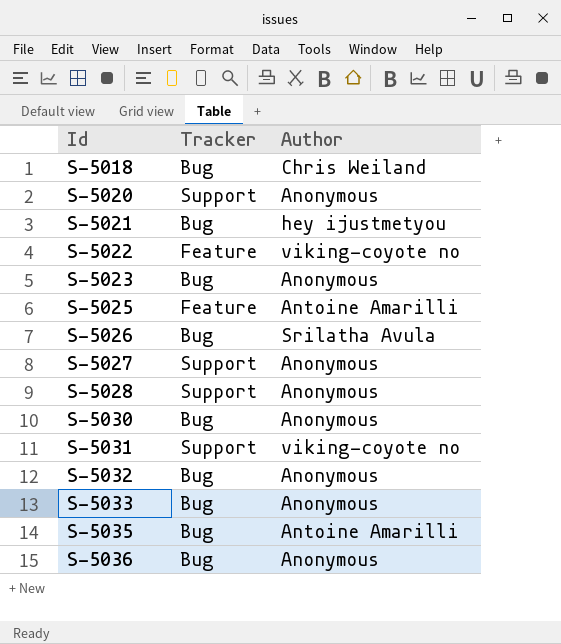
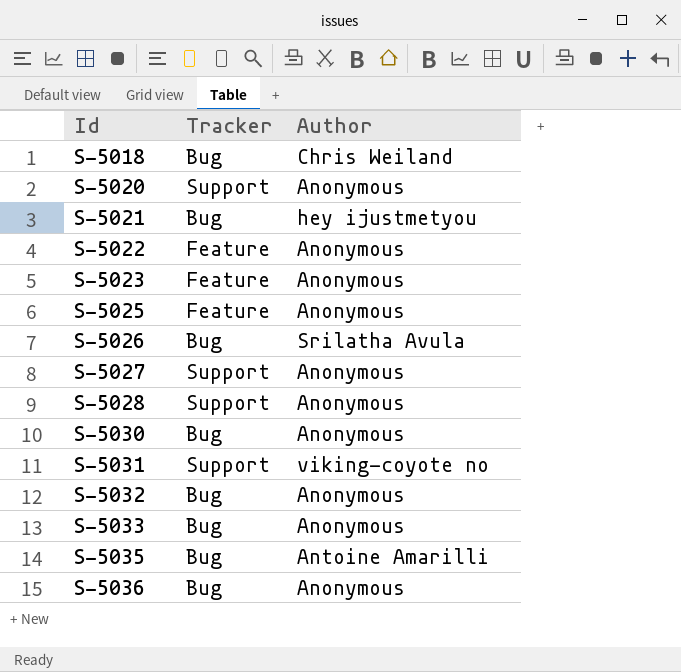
S-5022 | Author: viking-coyote no -> Anonymous
S-5023 | Tracker: Bug -> Feature
S-5025 | Author: Antoine Amarilli -> Anonymous

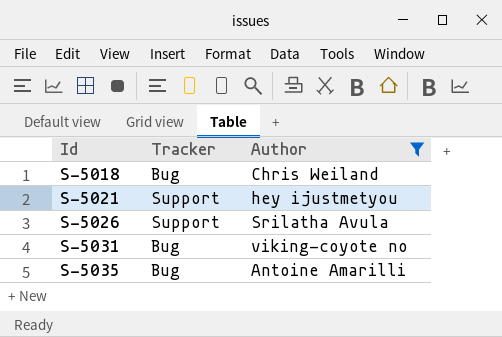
filter: none -> Author != Anonymous
S-5021 | Tracker: Bug -> Support
S-5026 | Tracker: Bug -> Support
S-5031 | Tracker: Support -> Bug

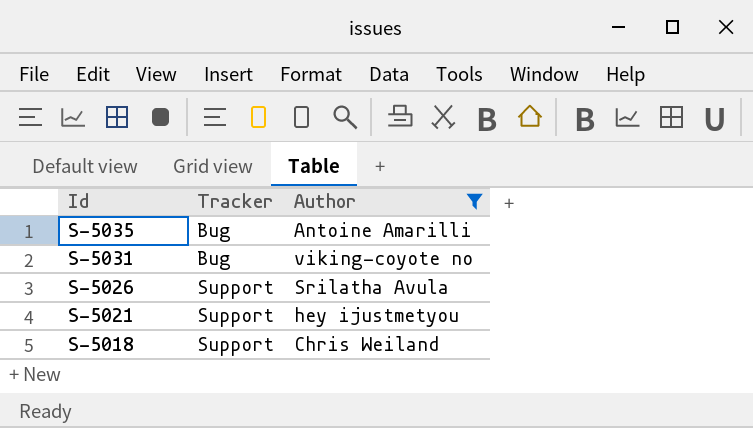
row order: Id ascending -> Id descending
S-5018 | Tracker: Bug -> Support

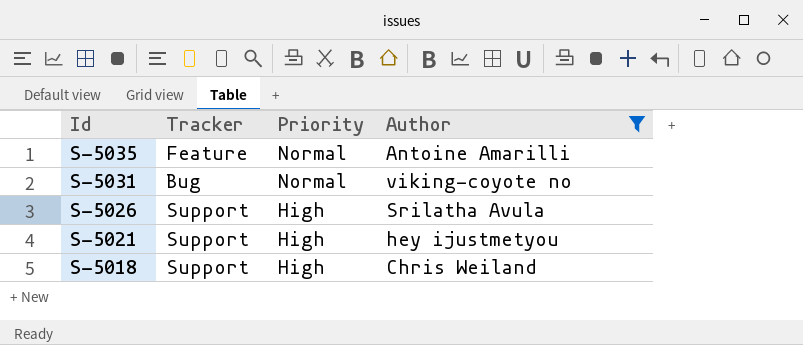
column Priority | position: none -> 3
S-5035 | Tracker: Bug -> Feature

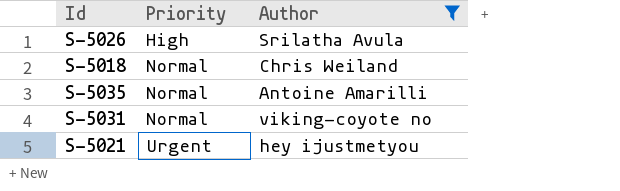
row order: Id descending -> Priority ascending
column Tracker | position: 2 -> none
S-5018 | Priority: High -> Normal
S-5021 | Priority: High -> Urgent

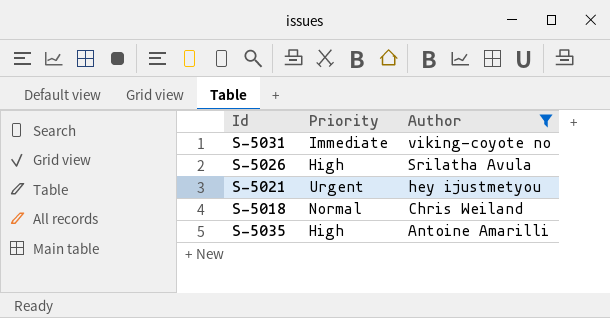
row order: Priority ascending -> Author descending
S-5031 | Priority: Normal -> Immediate
S-5035 | Priority: Normal -> High

